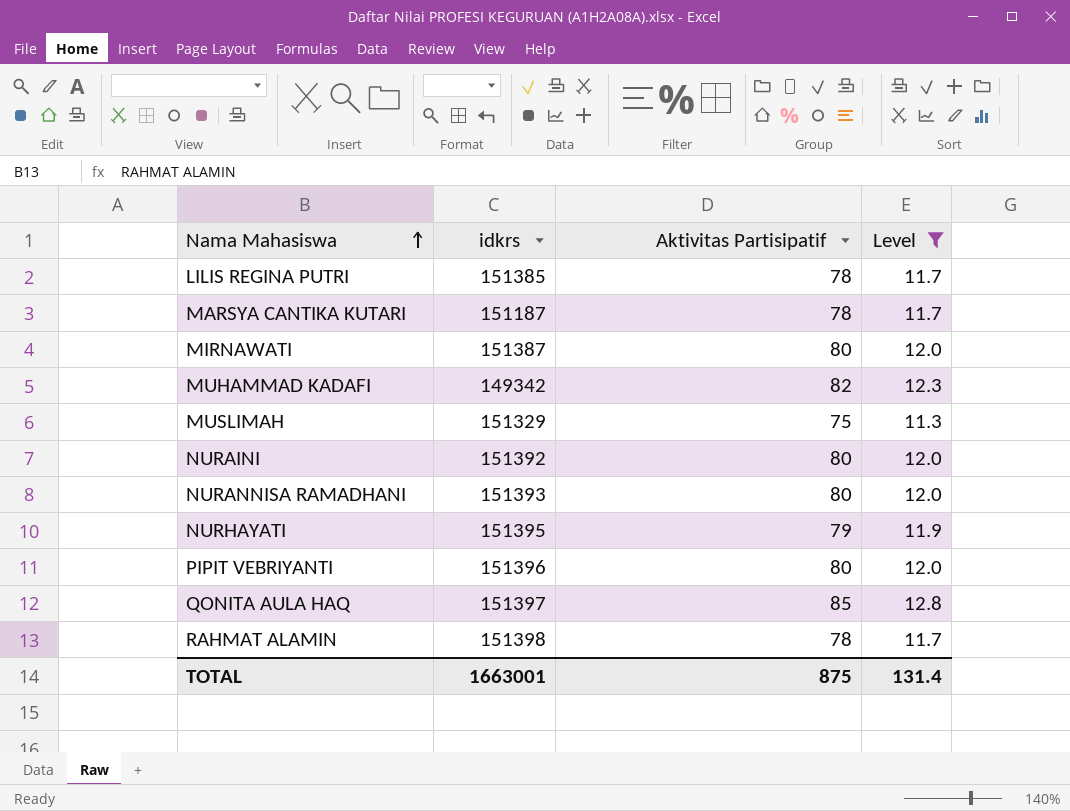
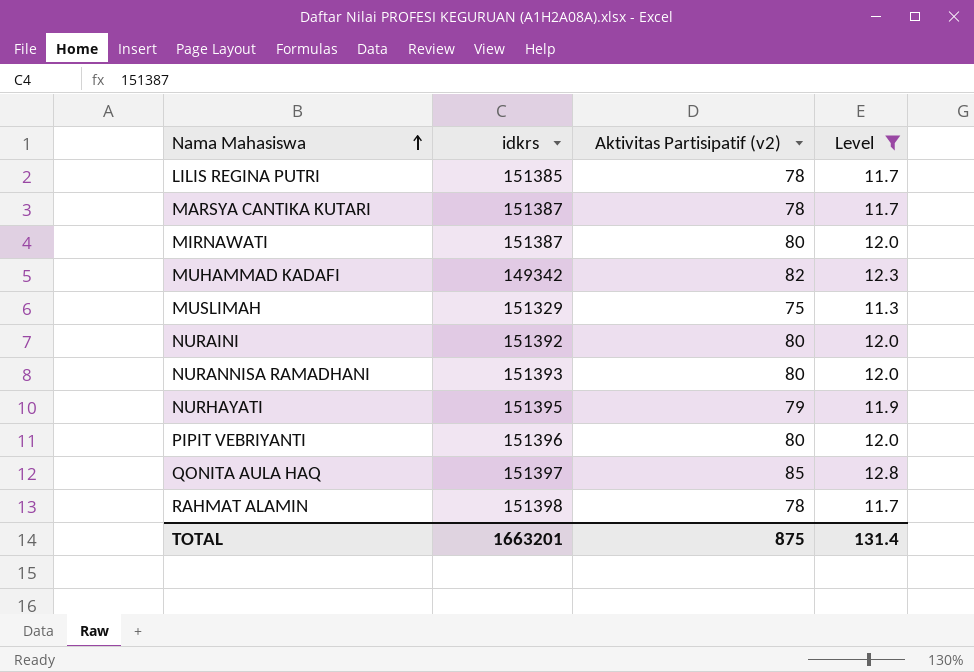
column name: Aktivitas Partisipatif -> Aktivitas Partisipatif (v2)
MARSYA CANTIKA KUTARI | idkrs: 151187 -> 151387
TOTAL | idkrs: 1663001 -> 1663201

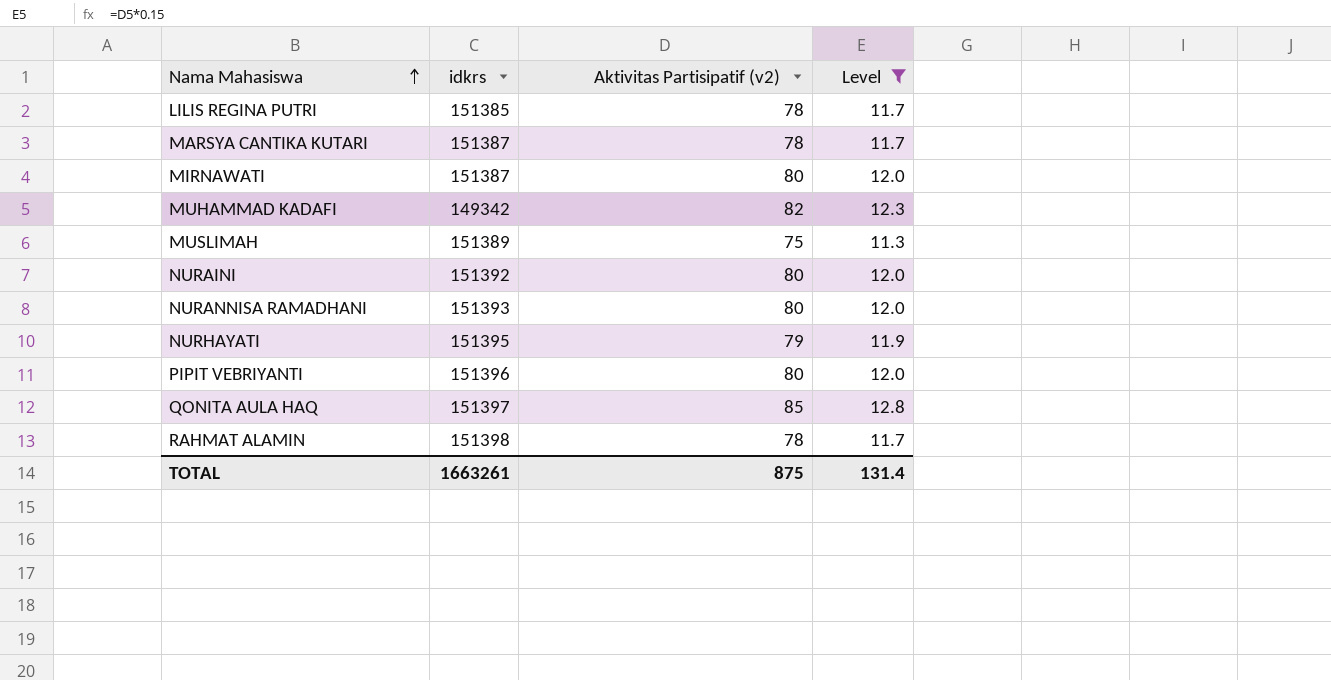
MUSLIMAH | idkrs: 151329 -> 151389
TOTAL | idkrs: 1663201 -> 1663261

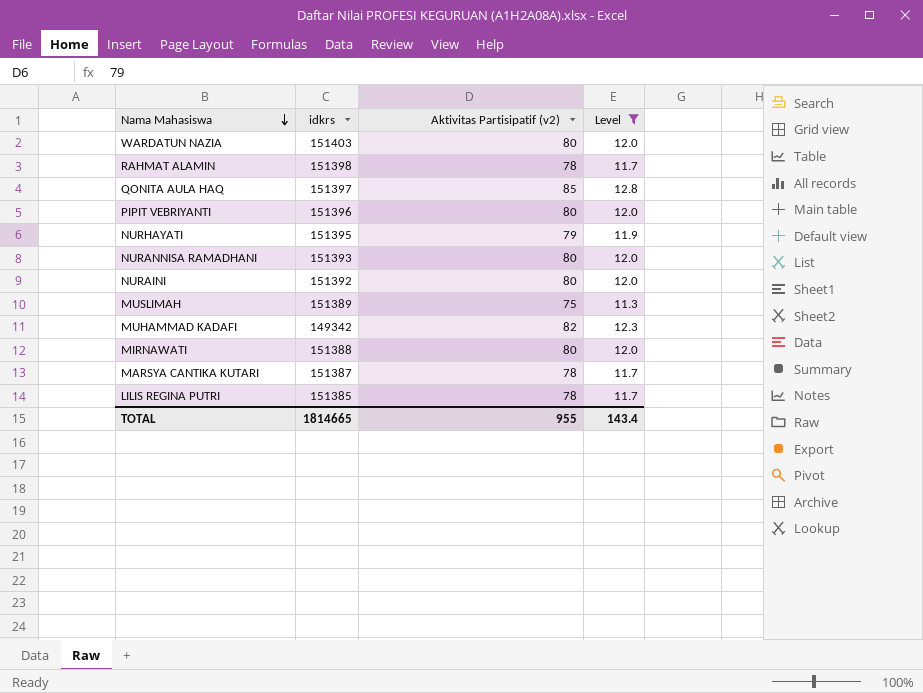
row order: Nama Mahasiswa ascending -> Nama Mahasiswa descending
row WARDATUN NAZIA: none -> 151403 | 80 | 12.0
MIRNAWATI | idkrs: 151387 -> 151388
TOTAL | idkrs: 1663261 -> 1814665
TOTAL | Aktivitas Partisipatif (v2): 875 -> 955
TOTAL | Level: 131.4 -> 143.4

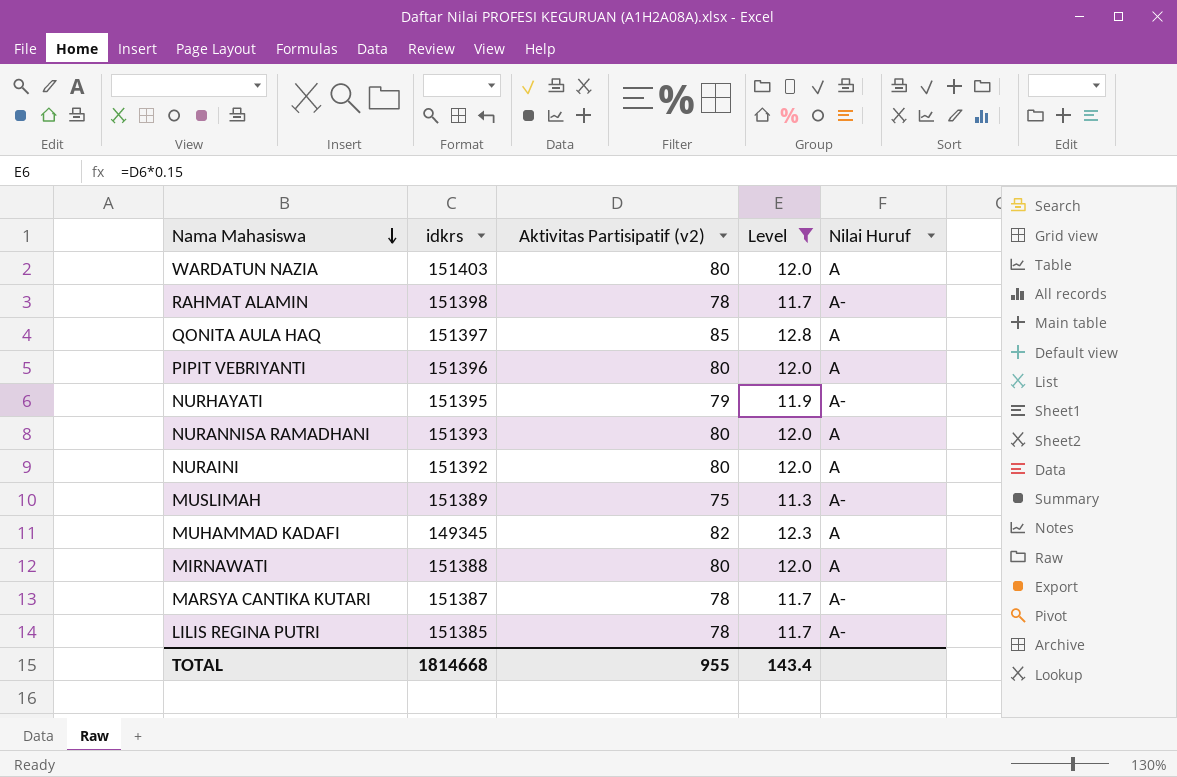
column Nilai Huruf | position: none -> 5
MUHAMMAD KADAFI | idkrs: 149342 -> 149345
TOTAL | idkrs: 1814665 -> 1814668

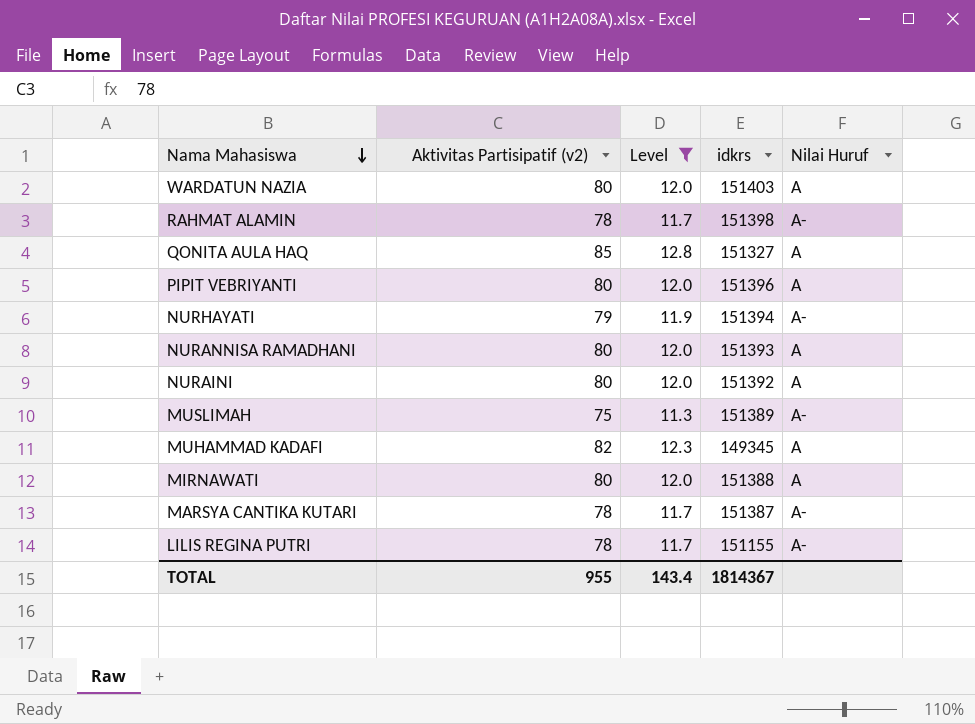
column idkrs | position: 2 -> 4
QONITA AULA HAQ | idkrs: 151397 -> 151327
NURHAYATI | idkrs: 151395 -> 151394
LILIS REGINA PUTRI | idkrs: 151385 -> 151155
TOTAL | idkrs: 1814668 -> 1814367

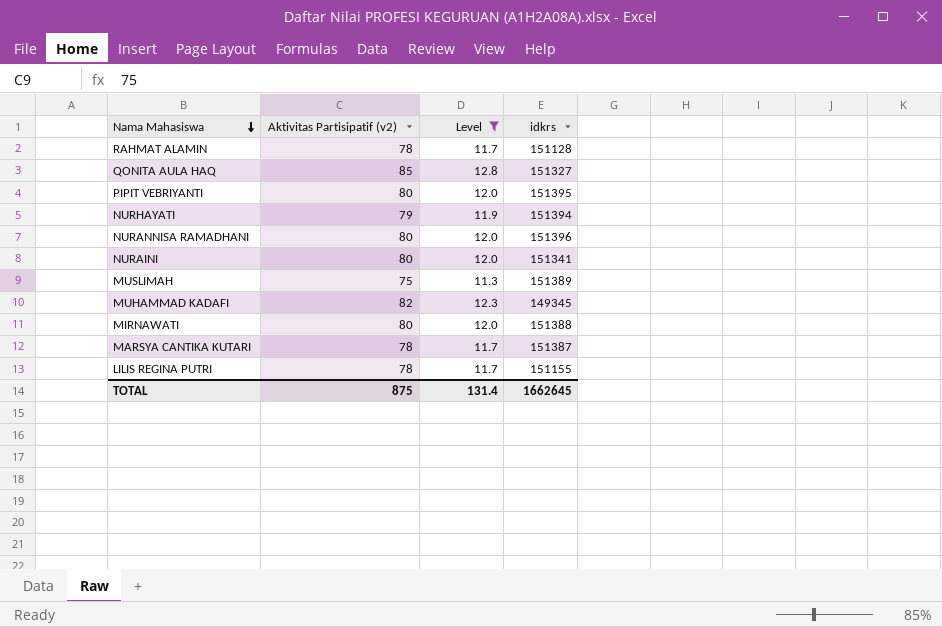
column Nilai Huruf | position: 5 -> none
row WARDATUN NAZIA: 80 | 12.0 | 151403 | A -> none
RAHMAT ALAMIN | idkrs: 151398 -> 151128
PIPIT VEBRIYANTI | idkrs: 151396 -> 151395
NURANNISA RAMADHANI | idkrs: 151393 -> 151396
NURAINI | idkrs: 151392 -> 151341
TOTAL | Aktivitas Partisipatif (v2): 955 -> 875
TOTAL | Level: 143.4 -> 131.4
TOTAL | idkrs: 1814367 -> 1662645

